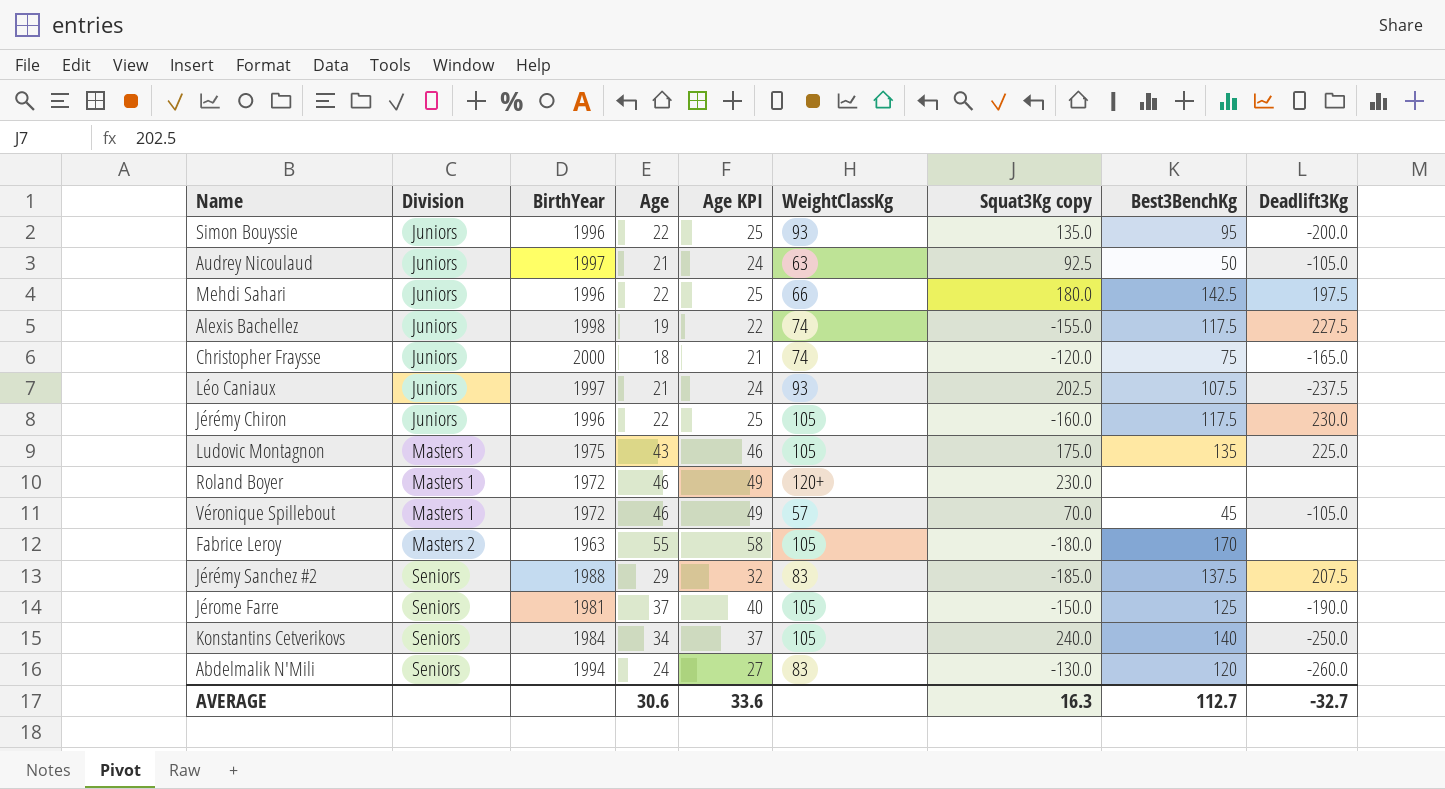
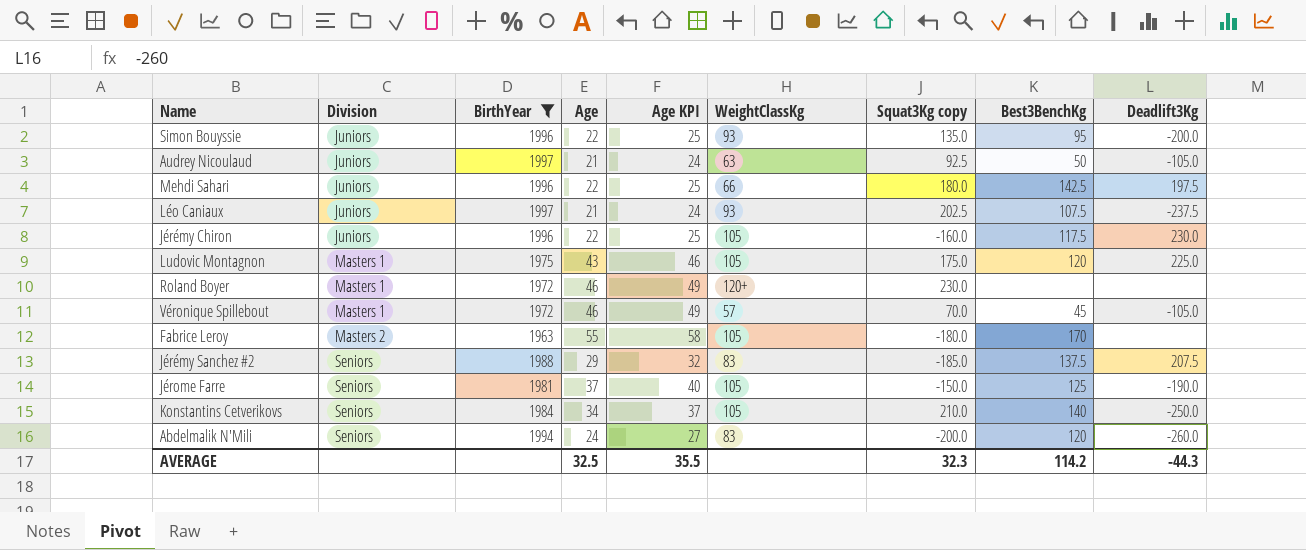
filter: none -> BirthYear <= 1997
Ludovic Montagnon | Best3BenchKg: 135 -> 120
Konstantins Cetverikovs | Squat3Kg copy: 240.0 -> 210.0
Abdelmalik N'Mili | Squat3Kg copy: -130.0 -> -200.0
AVERAGE | Age: 30.6 -> 32.5
AVERAGE | Age KPI: 33.6 -> 35.5
AVERAGE | Squat3Kg copy: 16.3 -> 32.3
AVERAGE | Best3BenchKg: 112.7 -> 114.2
AVERAGE | Deadlift3Kg: -32.7 -> -44.3

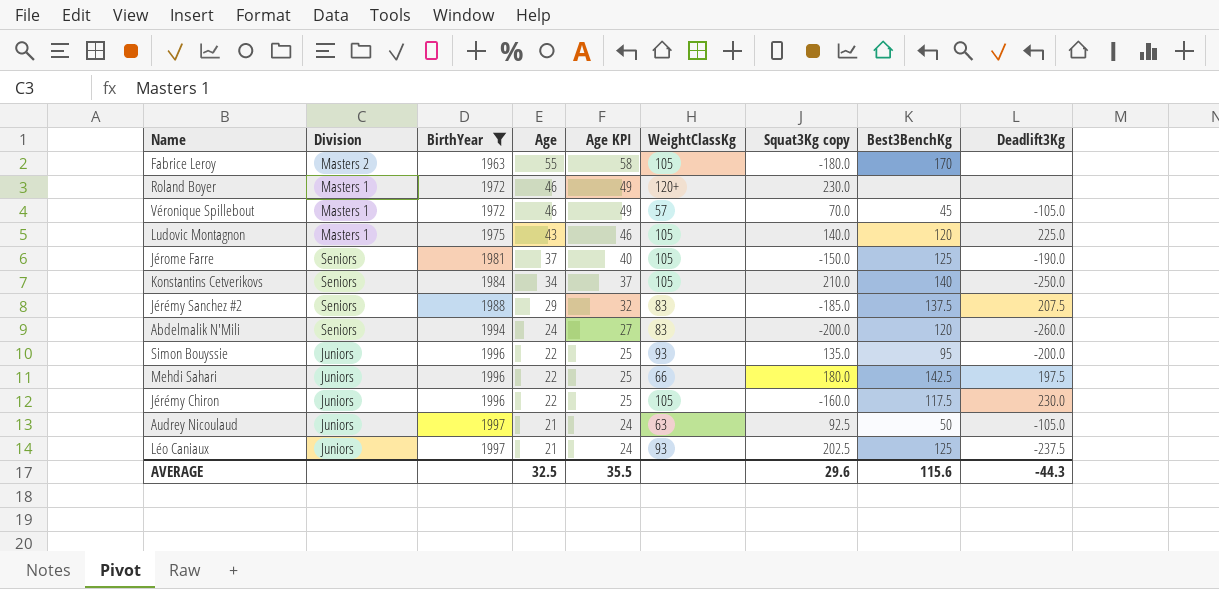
row order: Division ascending -> BirthYear ascending
Ludovic Montagnon | Squat3Kg copy: 175.0 -> 140.0
Léo Caniaux | Best3BenchKg: 107.5 -> 125
AVERAGE | Squat3Kg copy: 32.3 -> 29.6
AVERAGE | Best3BenchKg: 114.2 -> 115.6

